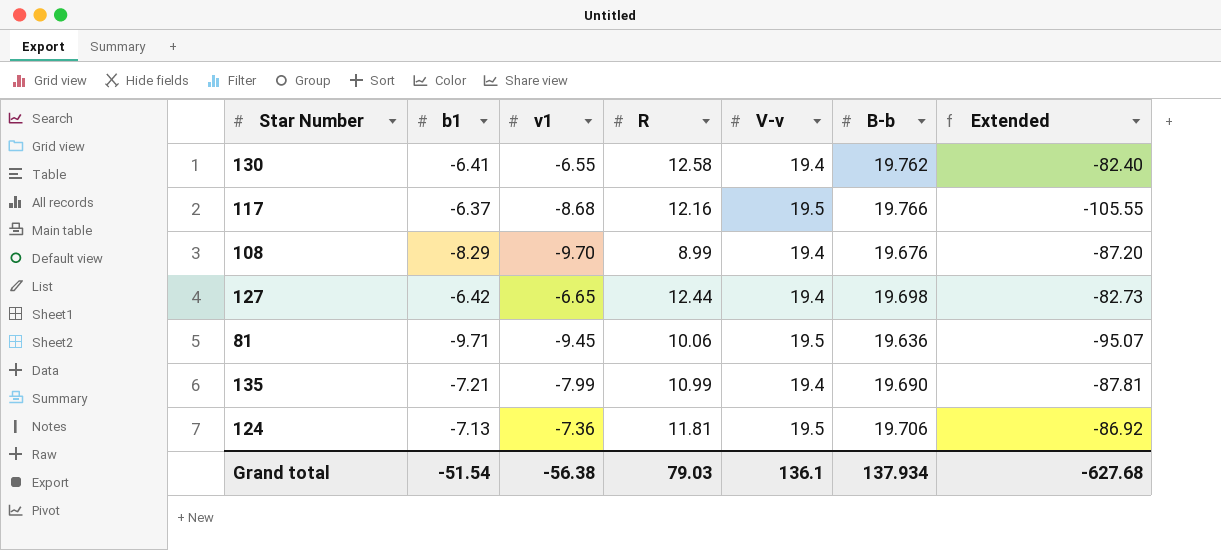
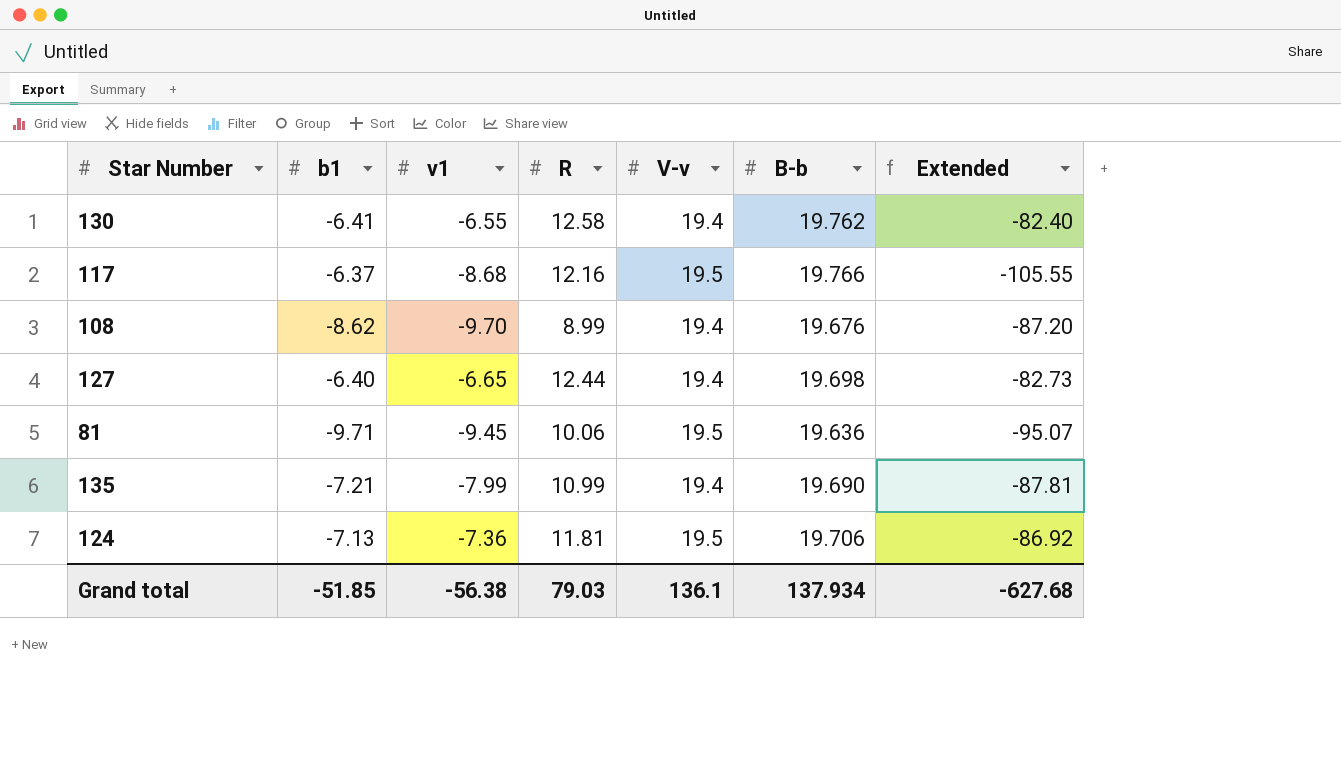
108 | b1: -8.29 -> -8.62
127 | b1: -6.42 -> -6.40
Grand total | b1: -51.54 -> -51.85

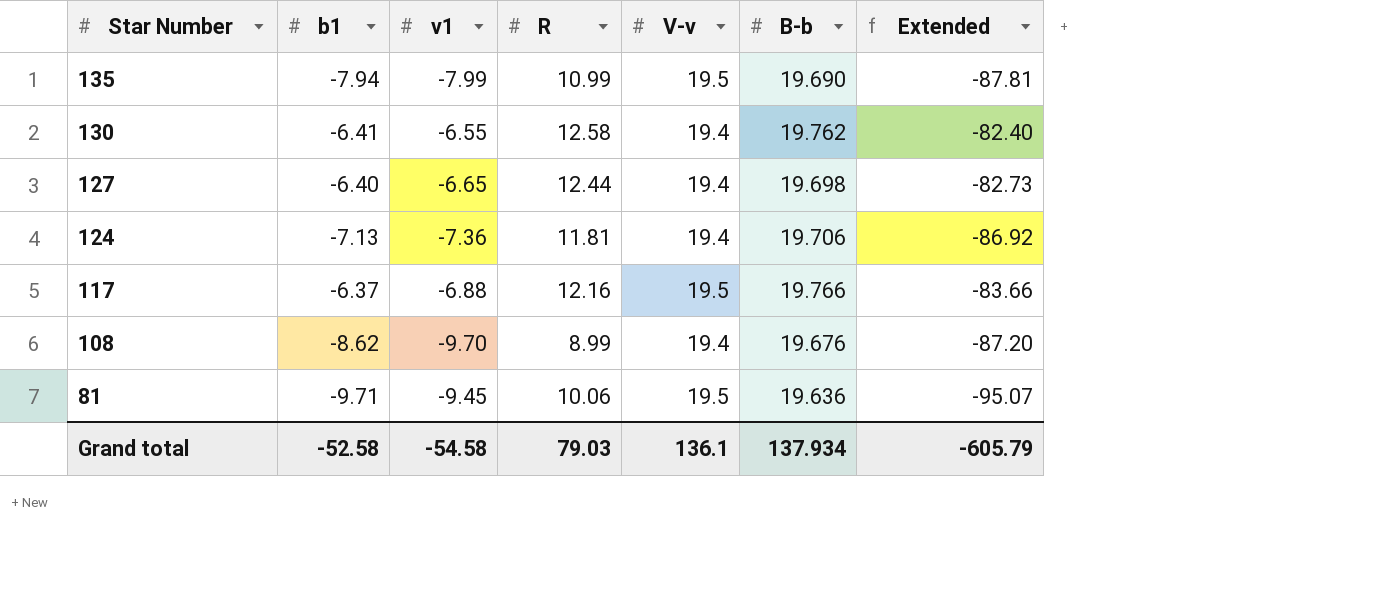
row order: none -> Star Number descending
135 | b1: -7.21 -> -7.94
135 | V-v: 19.4 -> 19.5
124 | V-v: 19.5 -> 19.4
117 | v1: -8.68 -> -6.88
117 | Extended: -105.55 -> -83.66
Grand total | b1: -51.85 -> -52.58
Grand total | v1: -56.38 -> -54.58
Grand total | Extended: -627.68 -> -605.79

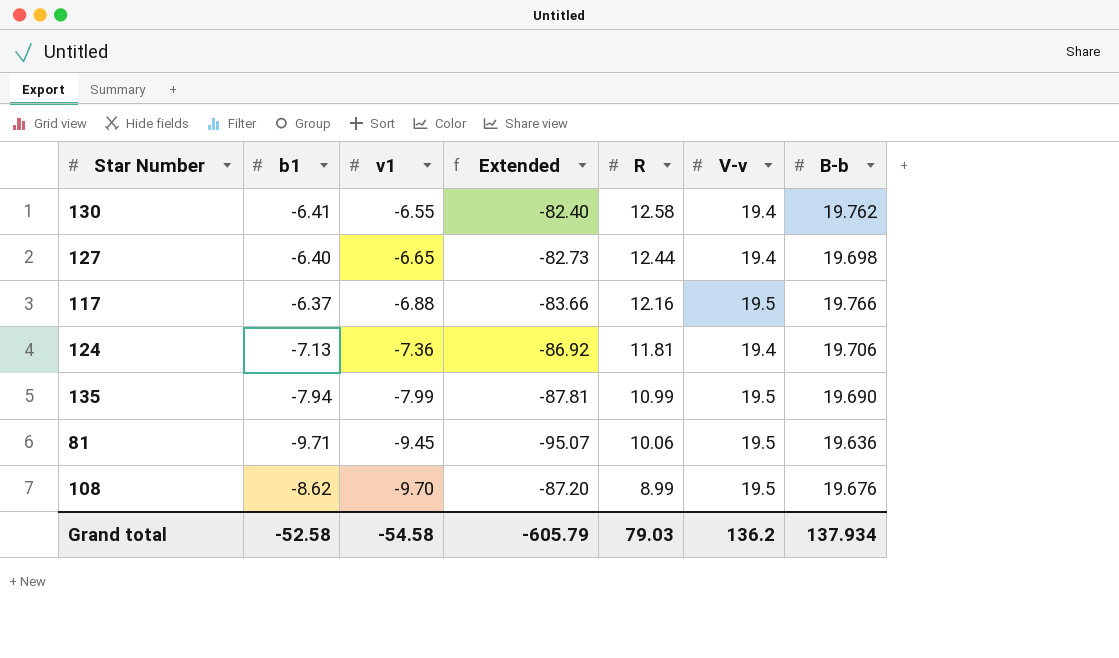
row order: Star Number descending -> v1 descending
column Extended | position: 7 -> 4
108 | V-v: 19.4 -> 19.5
Grand total | V-v: 136.1 -> 136.2

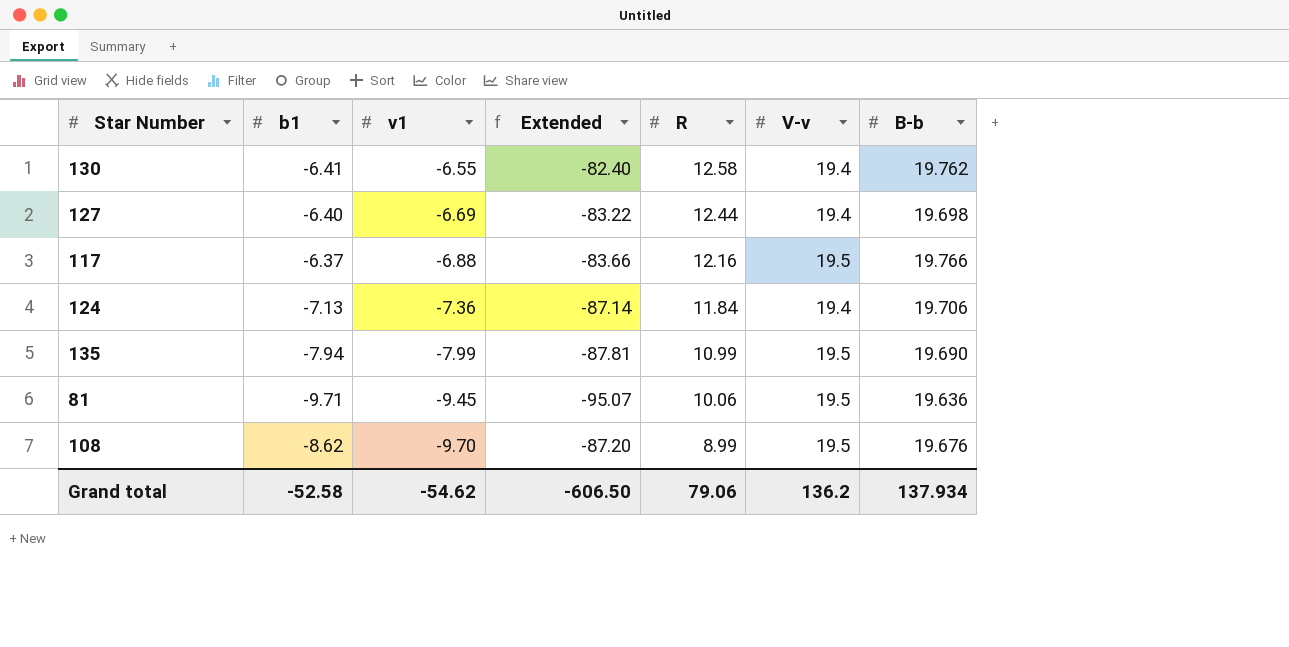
127 | v1: -6.65 -> -6.69
127 | Extended: -82.73 -> -83.22
124 | Extended: -86.92 -> -87.14
124 | R: 11.81 -> 11.84
Grand total | v1: -54.58 -> -54.62
Grand total | Extended: -605.79 -> -606.50
Grand total | R: 79.03 -> 79.06

